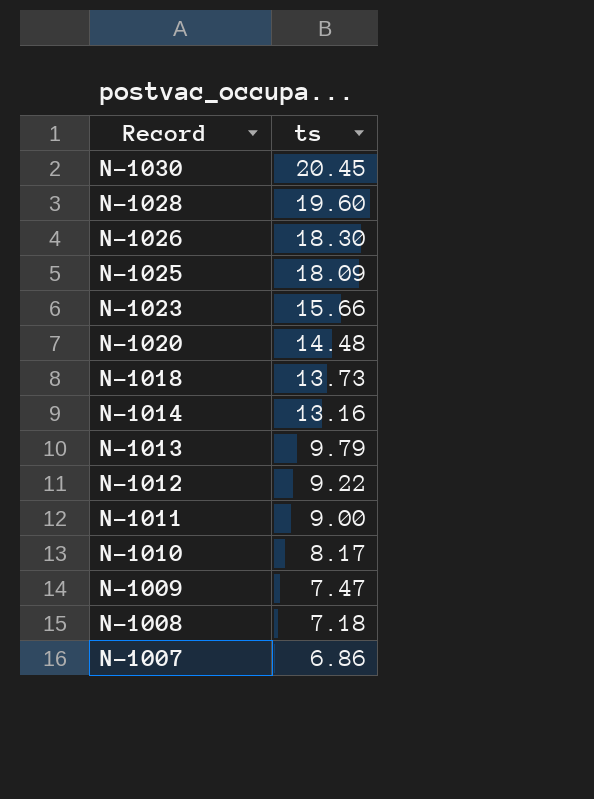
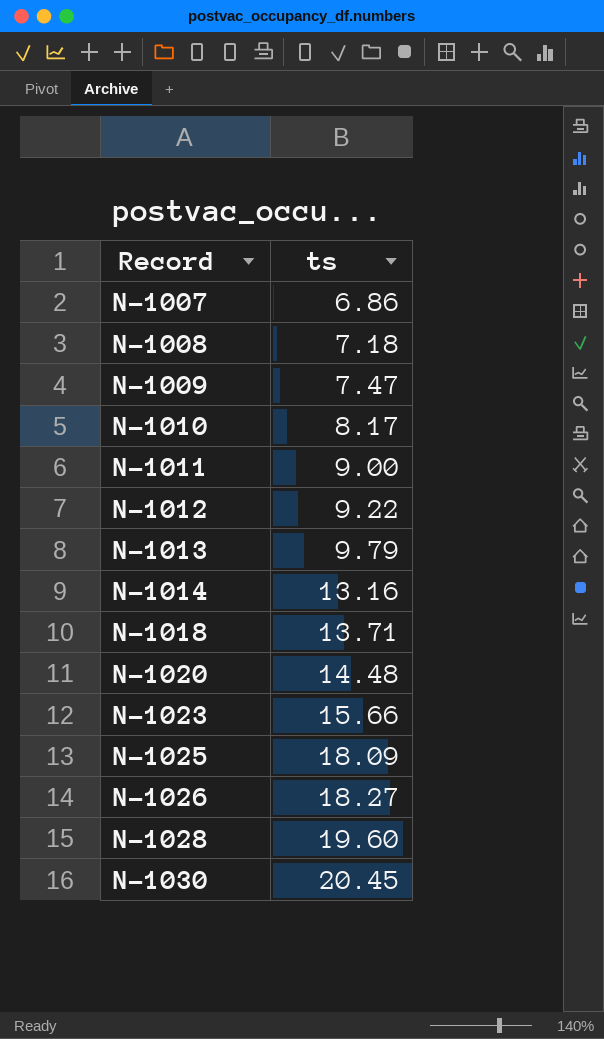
row order: Record descending -> Record ascending
N-1018 | ts: 13.73 -> 13.71
N-1026 | ts: 18.30 -> 18.27

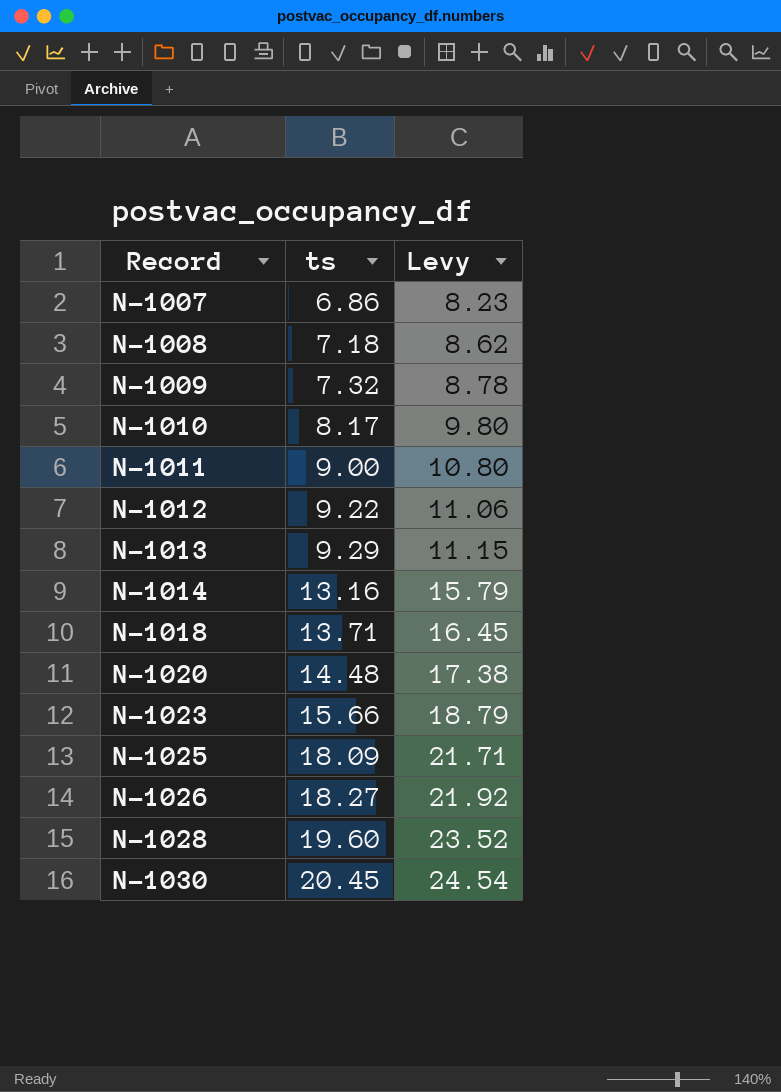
column Levy | formula: none -> [ts] * 1.2
N-1009 | ts: 7.47 -> 7.32
N-1013 | ts: 9.79 -> 9.29

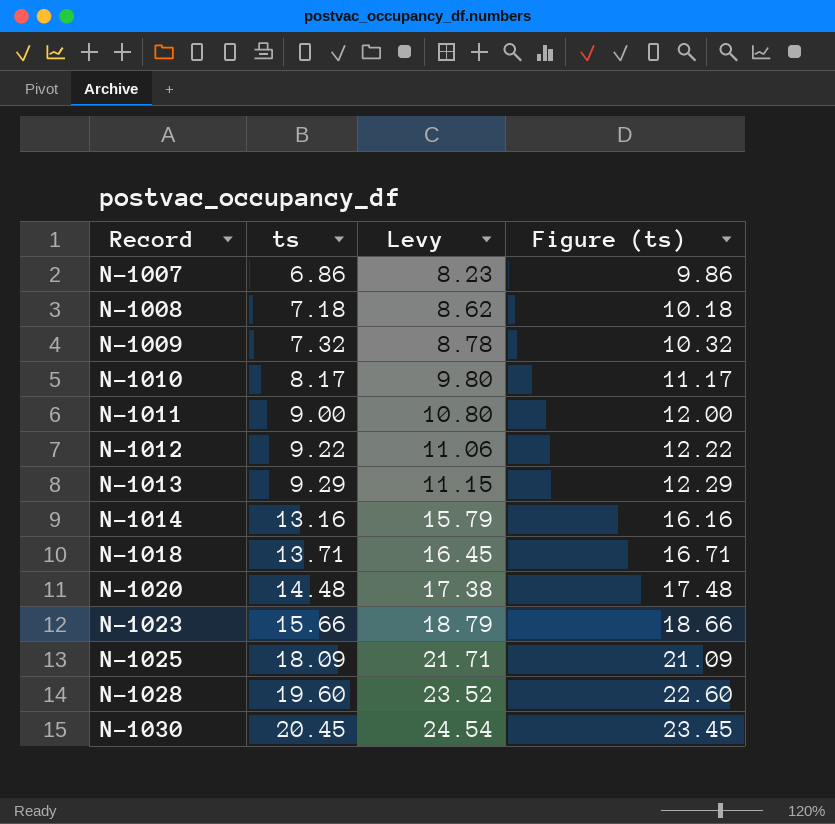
column Figure (ts) | formula: none -> [ts] + 3
row N-1026: 18.27 | 21.92 -> none

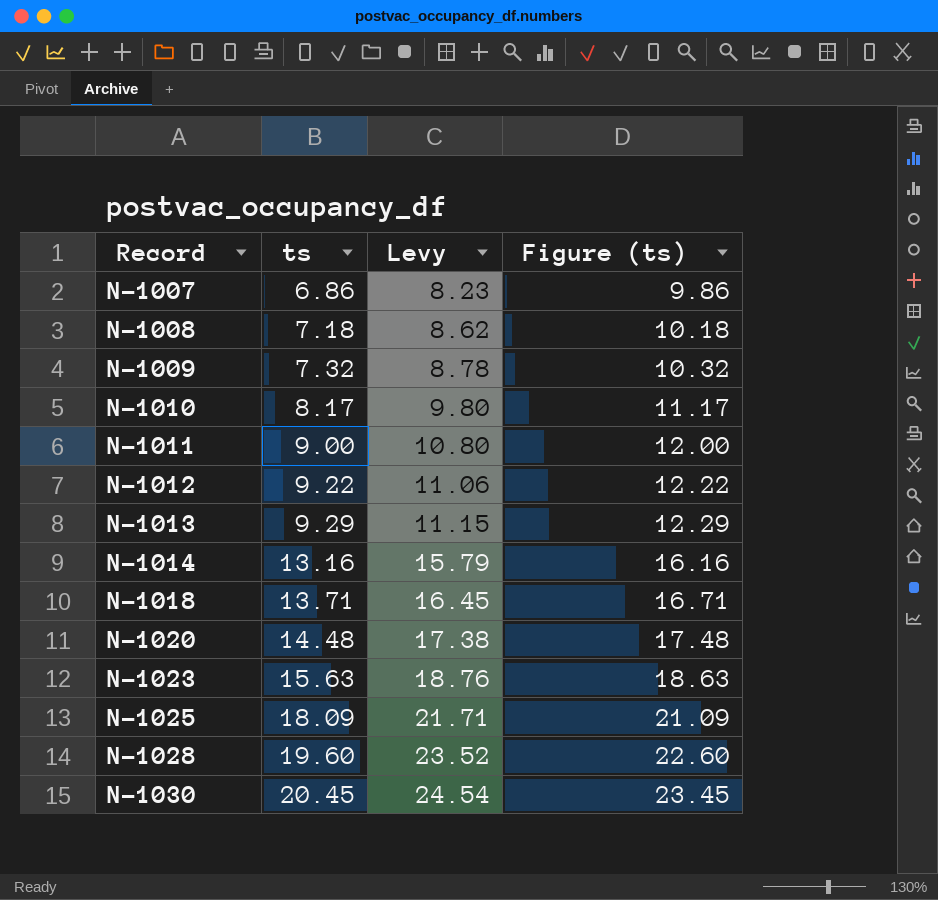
N-1023 | ts: 15.66 -> 15.63
N-1023 | Levy: 18.79 -> 18.76
N-1023 | Figure (ts): 18.66 -> 18.63

